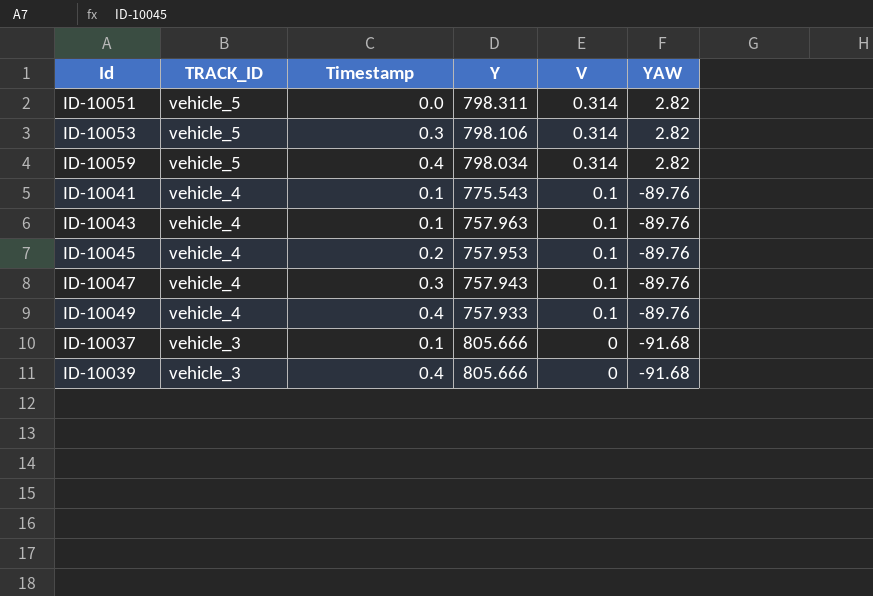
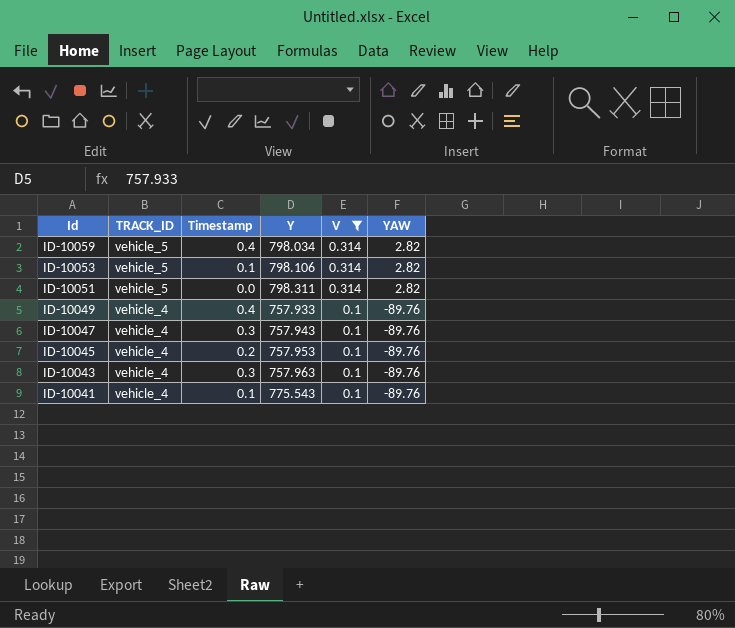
filter: none -> V != 0
row order: TRACK_ID descending -> Id descending
ID-10053 | Timestamp: 0.3 -> 0.1
ID-10043 | Timestamp: 0.1 -> 0.3

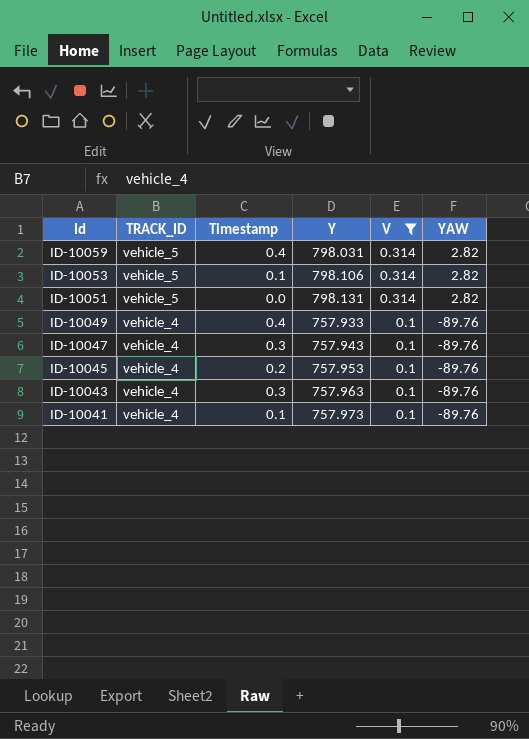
ID-10059 | Y: 798.034 -> 798.031
ID-10051 | Y: 798.311 -> 798.131
ID-10041 | Y: 775.543 -> 757.973

